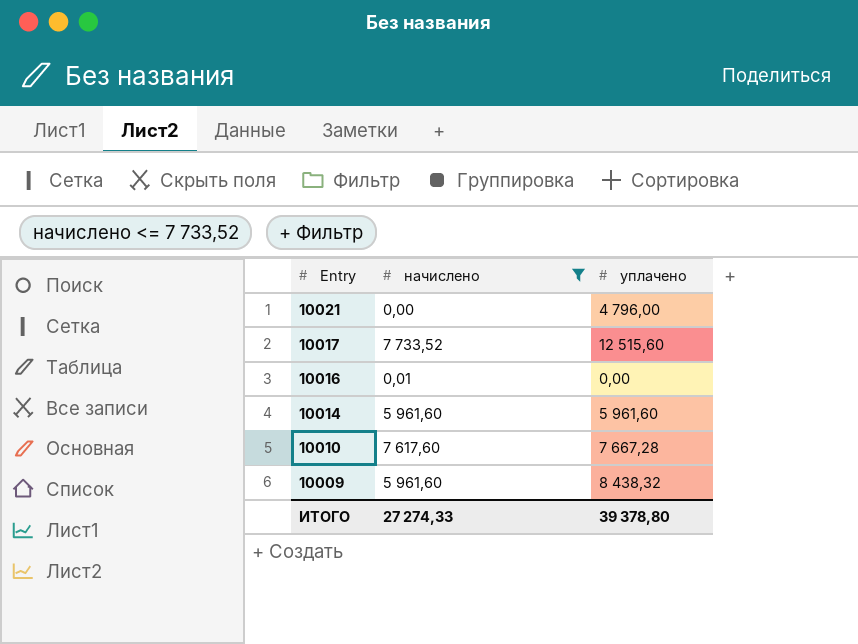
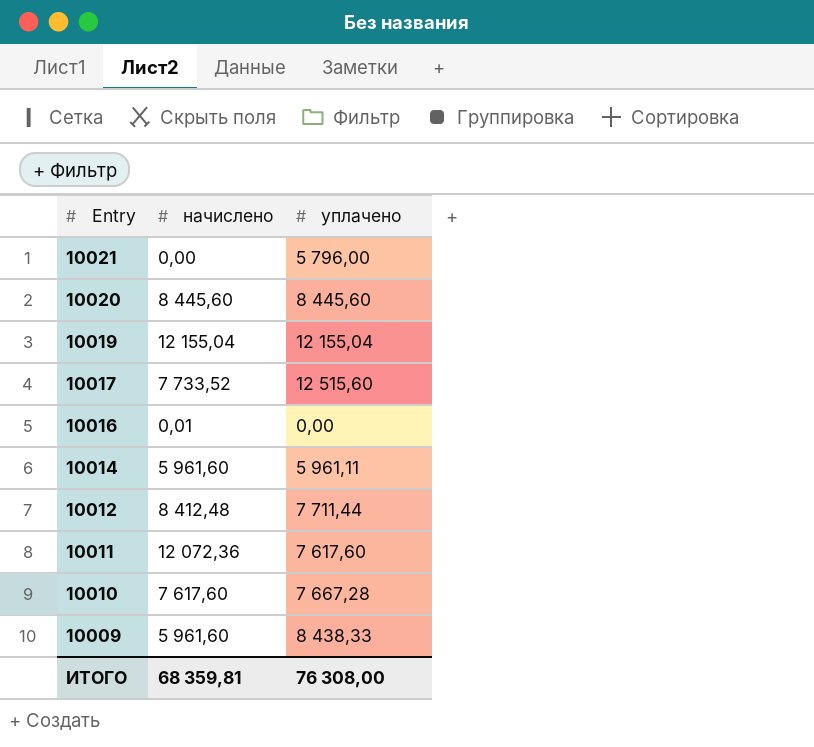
filter: начислено <= 7 733,52 -> none
10021 | уплачено: 4 796,00 -> 5 796,00
10014 | уплачено: 5 961,60 -> 5 961,11
10009 | уплачено: 8 438,32 -> 8 438,33
ИТОГО | начислено: 27 274,33 -> 68 359,81
ИТОГО | уплачено: 39 378,80 -> 76 308,00

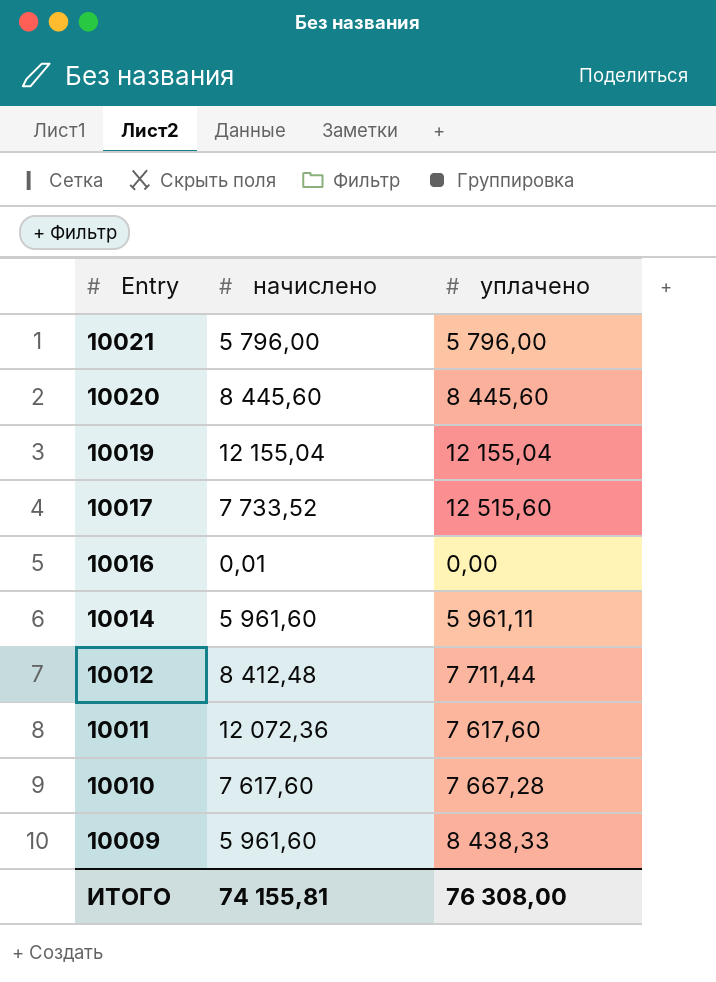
10021 | начислено: 0,00 -> 5 796,00
ИТОГО | начислено: 68 359,81 -> 74 155,81

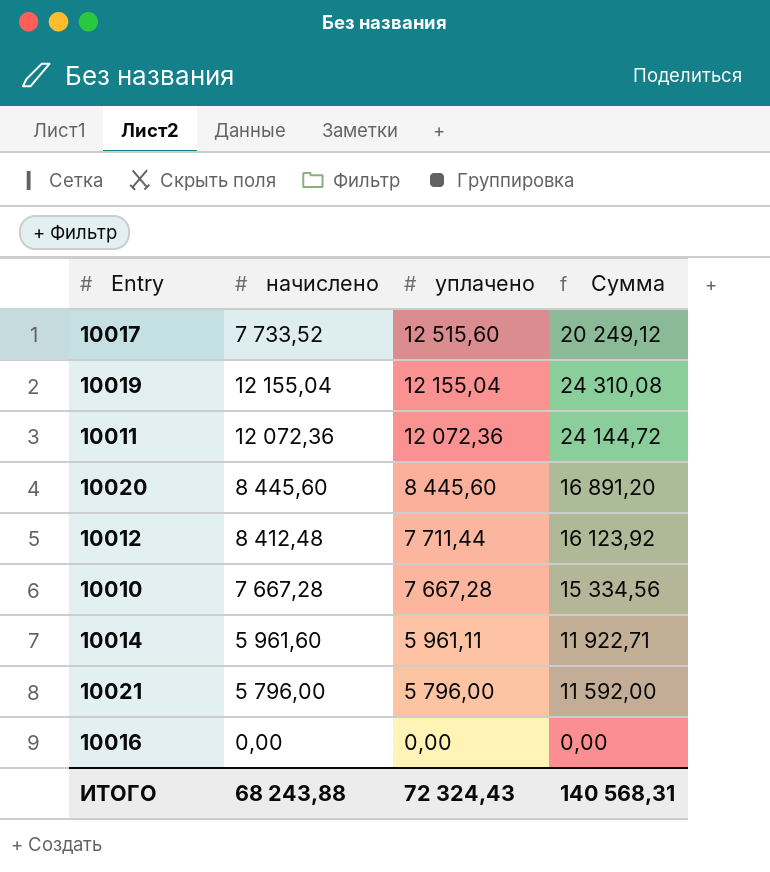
row order: Entry descending -> уплачено descending
column Сумма | formula: none -> [начислено] + [уплачено]
row 10009: 5 961,60 | 8 438,33 -> none
10011 | уплачено: 7 617,60 -> 12 072,36
10010 | начислено: 7 617,60 -> 7 667,28
10016 | начислено: 0,01 -> 0,00
ИТОГО | начислено: 74 155,81 -> 68 243,88
ИТОГО | уплачено: 76 308,00 -> 72 324,43

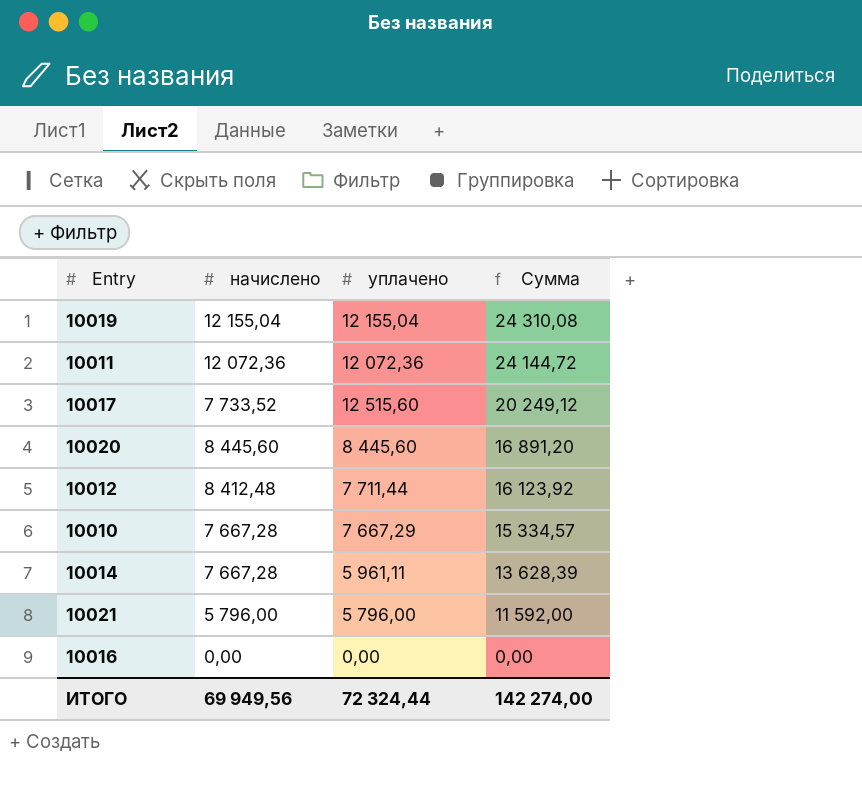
row order: уплачено descending -> Сумма descending
10010 | уплачено: 7 667,28 -> 7 667,29
10010 | Сумма: 15 334,56 -> 15 334,57
10014 | начислено: 5 961,60 -> 7 667,28
10014 | Сумма: 11 922,71 -> 13 628,39
ИТОГО | начислено: 68 243,88 -> 69 949,56
ИТОГО | уплачено: 72 324,43 -> 72 324,44
ИТОГО | Сумма: 140 568,31 -> 142 274,00

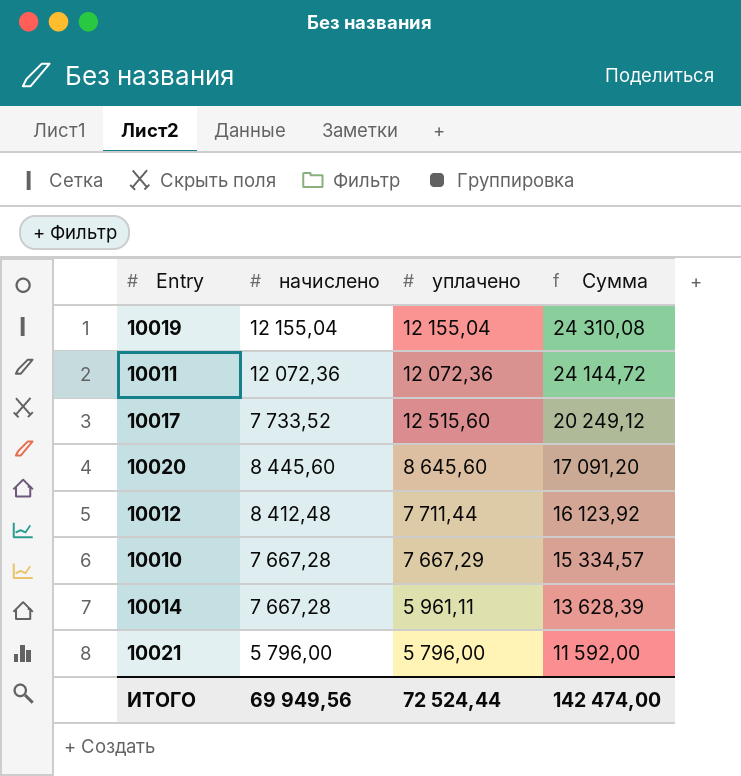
row 10016: 0,00 | 0,00 | 0,00 -> none
10020 | уплачено: 8 445,60 -> 8 645,60
10020 | Сумма: 16 891,20 -> 17 091,20
ИТОГО | уплачено: 72 324,44 -> 72 524,44
ИТОГО | Сумма: 142 274,00 -> 142 474,00

